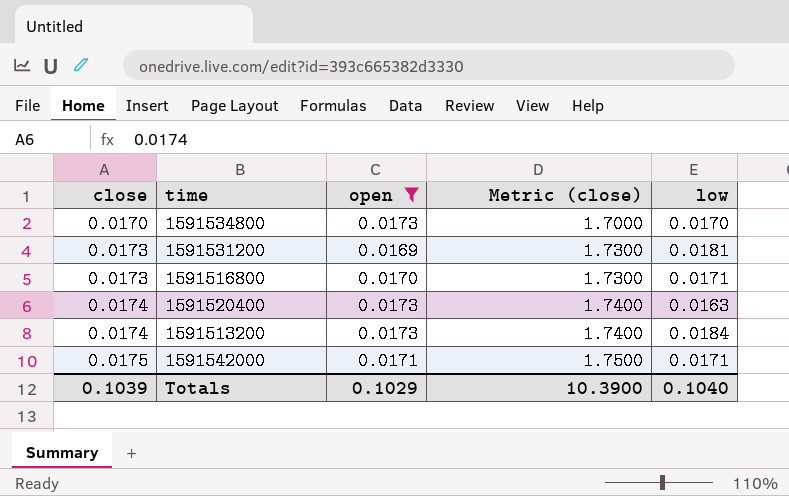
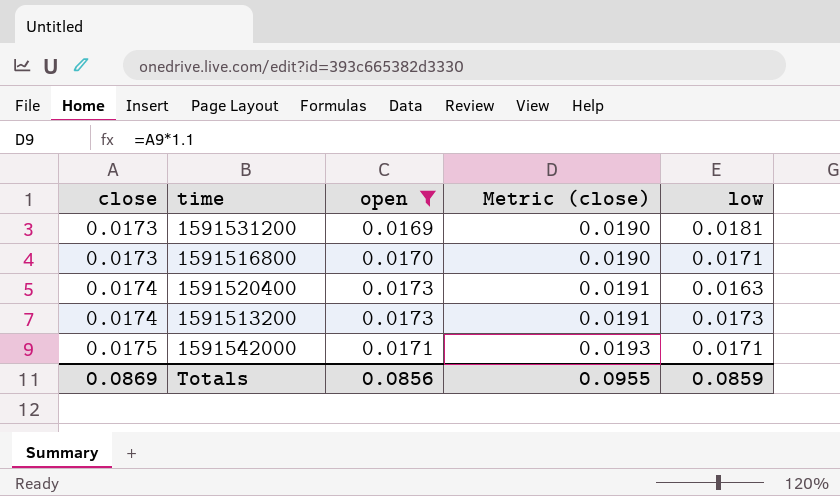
column Metric (close) | formula: [close] * 100 -> [close] * 1.1
row 1591534800: 0.0170 | 0.0173 | 1.7000 | 0.0170 -> none
1591513200 | low: 0.0184 -> 0.0173
Totals | close: 0.1039 -> 0.0869
Totals | open: 0.1029 -> 0.0856
Totals | Metric (close): 10.3900 -> 0.0955
Totals | low: 0.1040 -> 0.0859

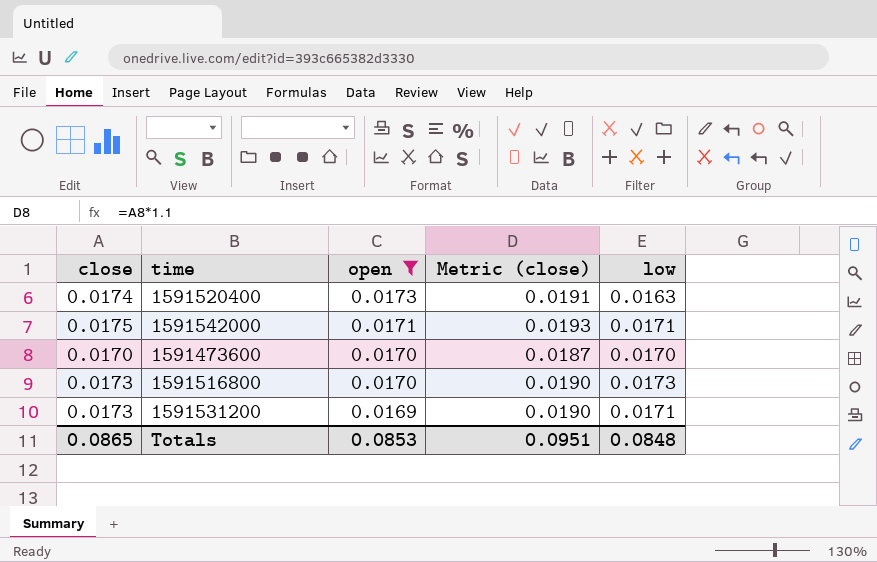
row order: close ascending -> open descending
row 1591513200: 0.0174 | 0.0173 | 0.0191 | 0.0173 -> none
row 1591473600: none -> 0.0170 | 0.0170 | 0.0187 | 0.0170
1591516800 | low: 0.0171 -> 0.0173
1591531200 | low: 0.0181 -> 0.0171
Totals | close: 0.0869 -> 0.0865
Totals | open: 0.0856 -> 0.0853
Totals | Metric (close): 0.0955 -> 0.0951
Totals | low: 0.0859 -> 0.0848

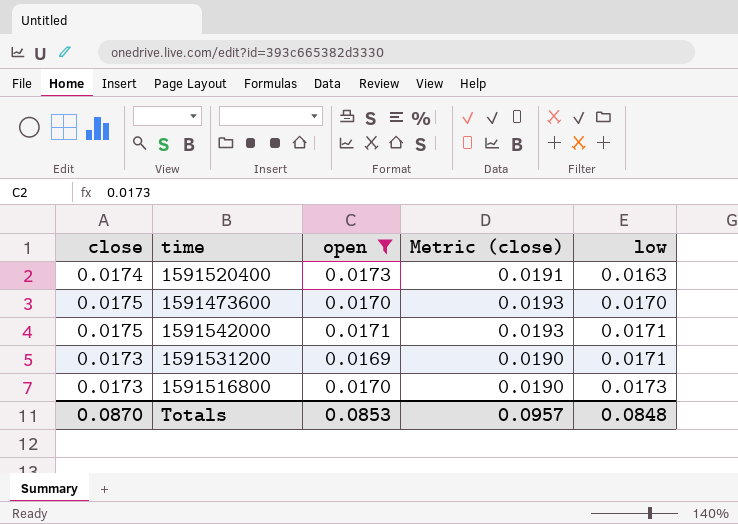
row order: open descending -> low ascending
1591473600 | close: 0.0170 -> 0.0175
1591473600 | Metric (close): 0.0187 -> 0.0193
Totals | close: 0.0865 -> 0.0870
Totals | Metric (close): 0.0951 -> 0.0957

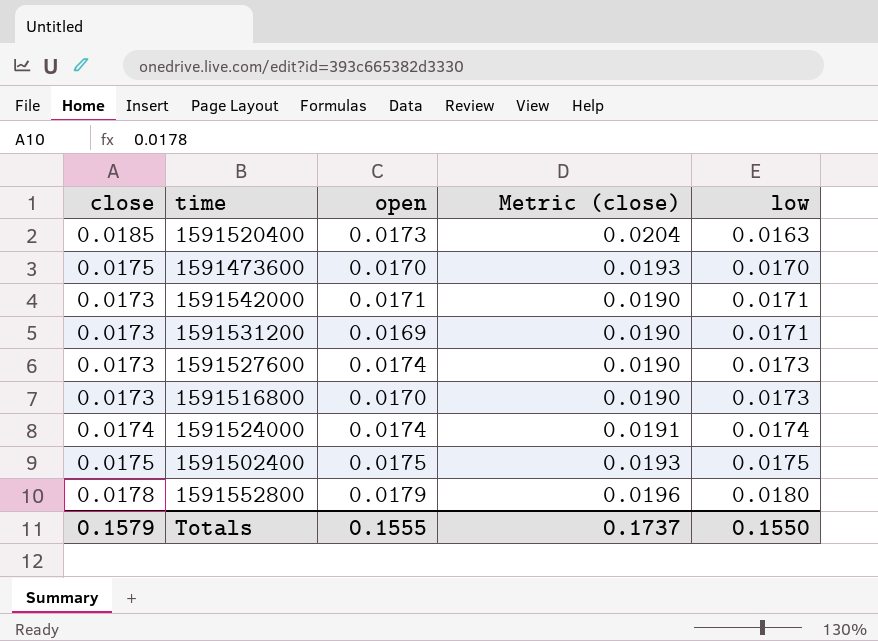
filter: open <= 0.0173 -> none
1591520400 | close: 0.0174 -> 0.0185
1591520400 | Metric (close): 0.0191 -> 0.0204
1591542000 | close: 0.0175 -> 0.0173
1591542000 | Metric (close): 0.0193 -> 0.0190
Totals | close: 0.0870 -> 0.1579
Totals | open: 0.0853 -> 0.1555
Totals | Metric (close): 0.0957 -> 0.1737
Totals | low: 0.0848 -> 0.1550

